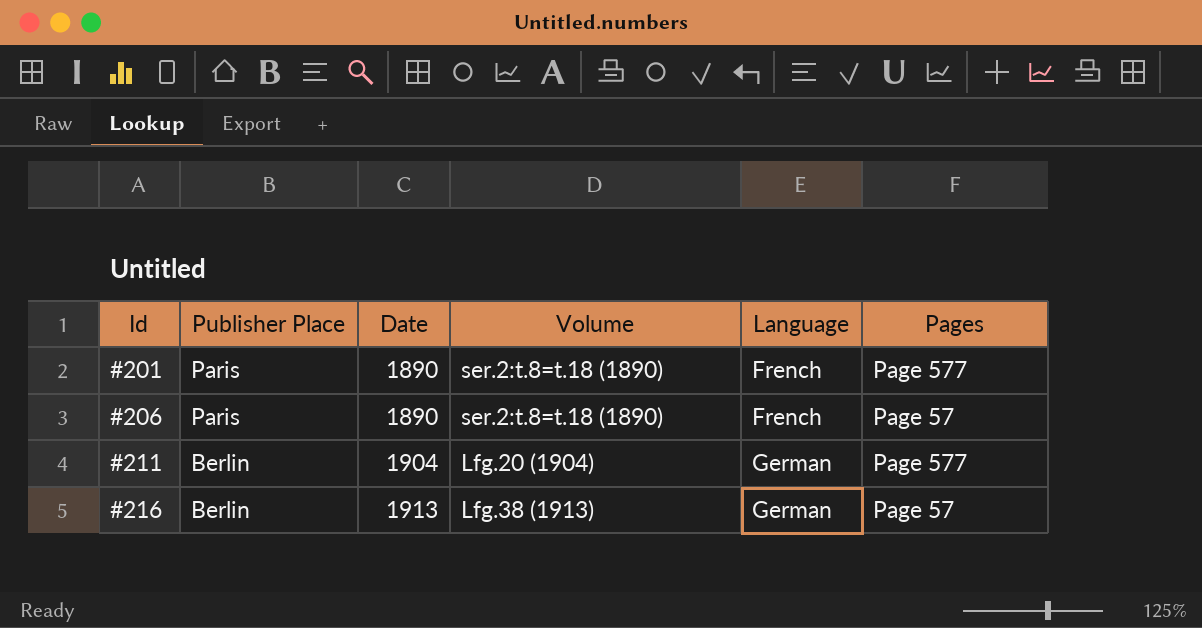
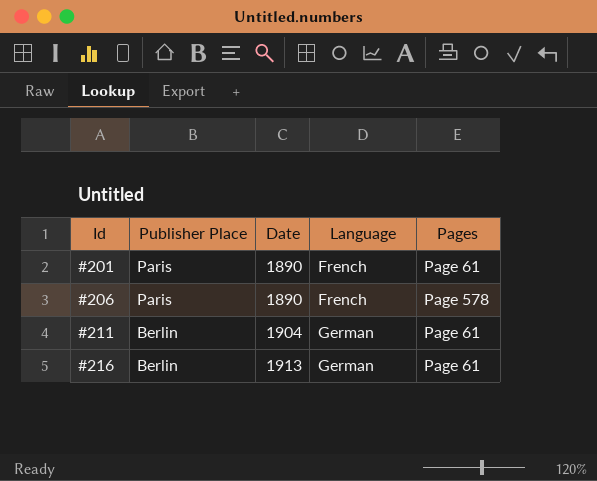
column Volume | position: 4 -> none
#201 | Pages: Page 577 -> Page 61
#206 | Pages: Page 57 -> Page 578
#211 | Pages: Page 577 -> Page 61
#216 | Pages: Page 57 -> Page 61

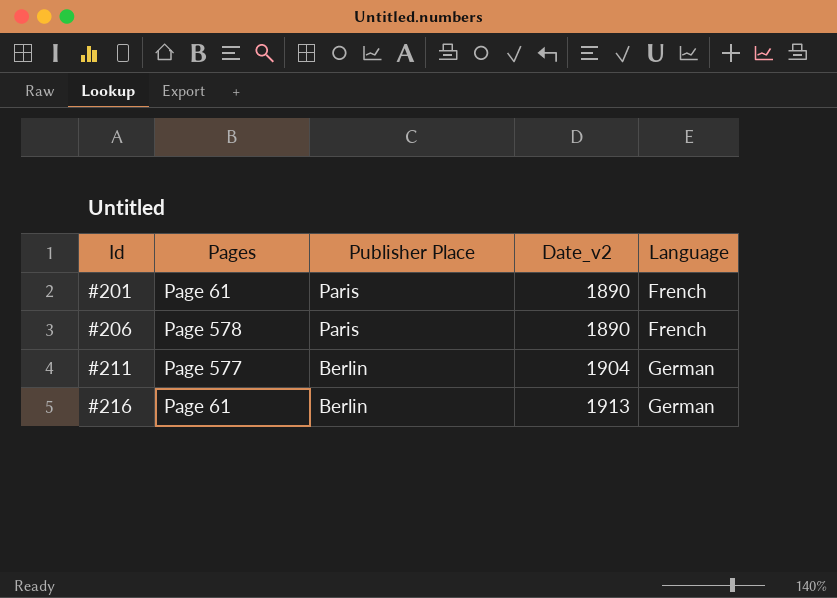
column Pages | position: 5 -> 2
column name: Date -> Date_v2
#211 | Pages: Page 61 -> Page 577

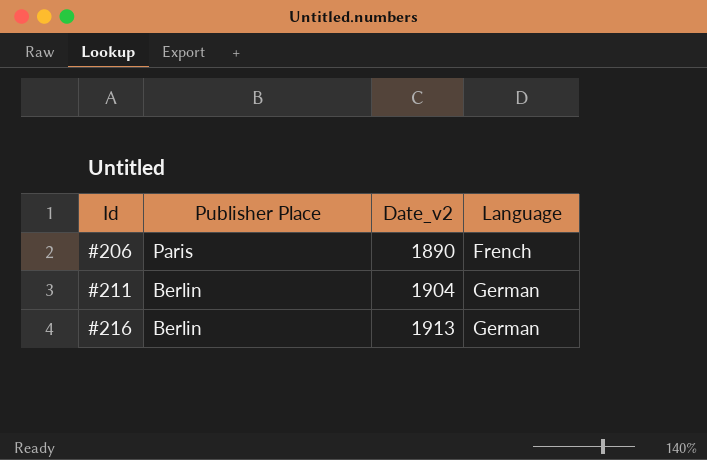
column Pages | position: 2 -> none
row #201: Page 61 | Paris | 1890 | French -> none

